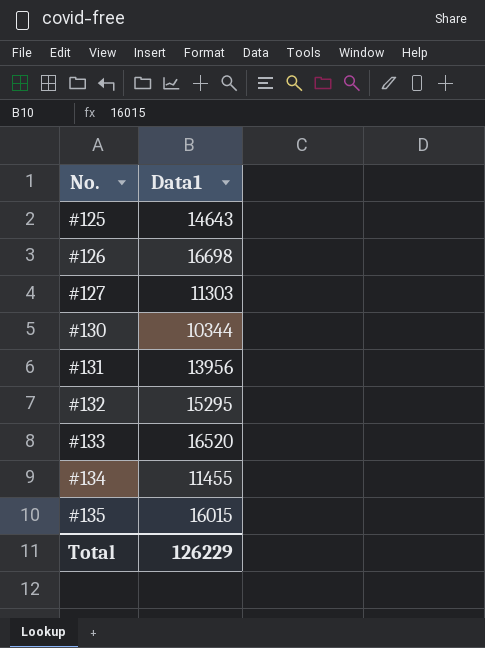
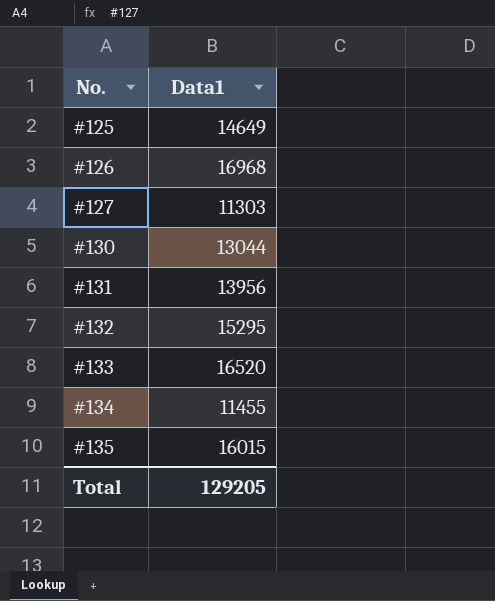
#125 | Data1: 14643 -> 14649
#126 | Data1: 16698 -> 16968
#130 | Data1: 10344 -> 13044
Total | Data1: 126229 -> 129205

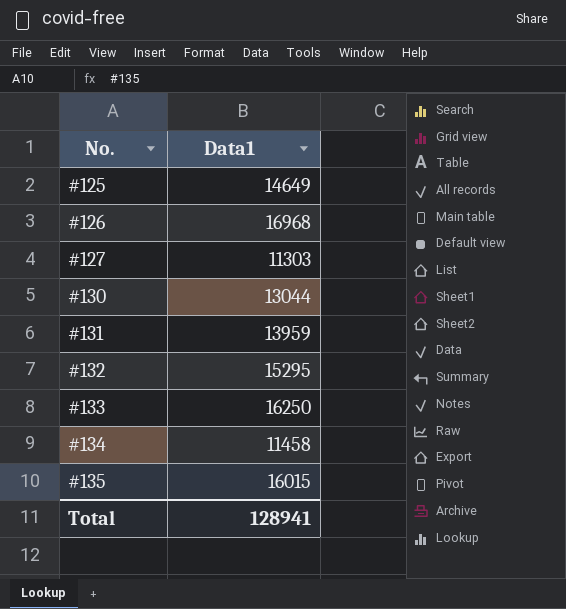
#131 | Data1: 13956 -> 13959
#133 | Data1: 16520 -> 16250
#134 | Data1: 11455 -> 11458
Total | Data1: 129205 -> 128941

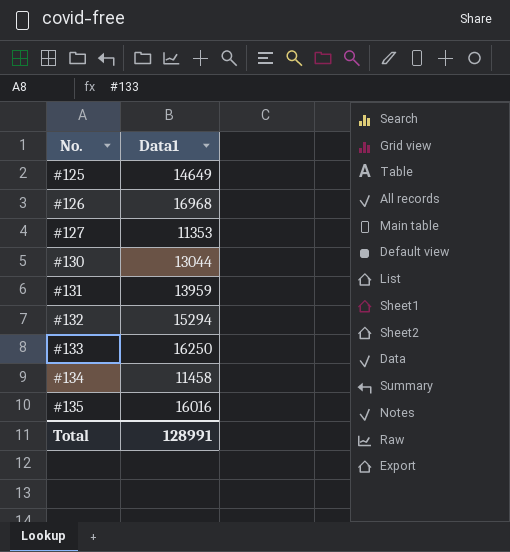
#127 | Data1: 11303 -> 11353
#132 | Data1: 15295 -> 15294
#135 | Data1: 16015 -> 16016
Total | Data1: 128941 -> 128991

